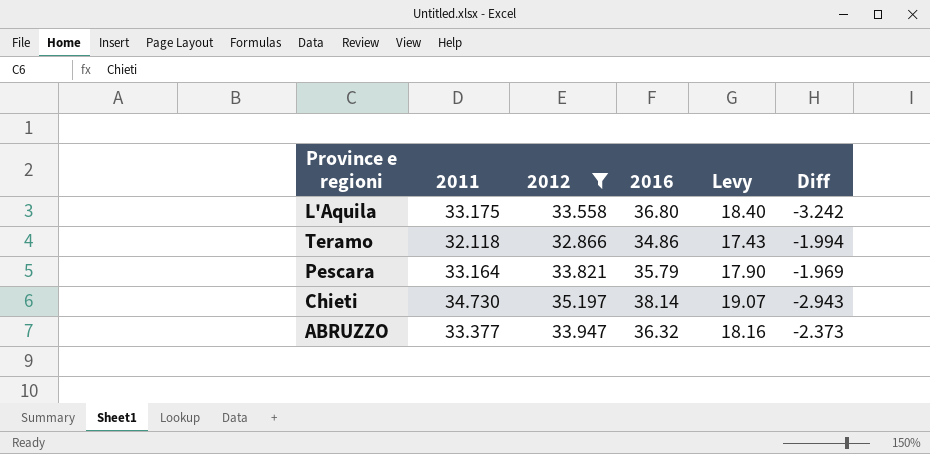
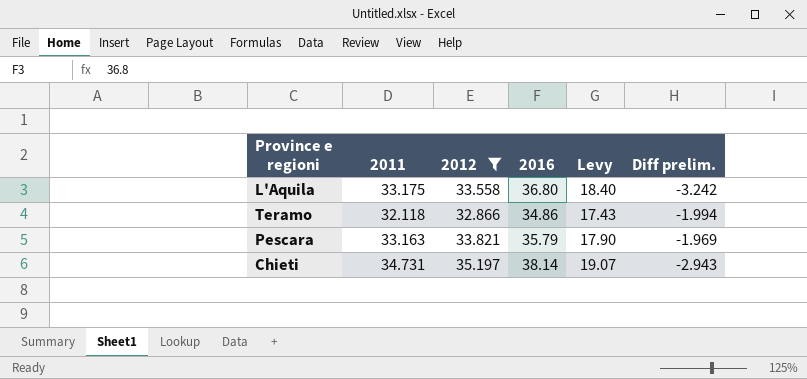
column name: Diff -> Diff prelim.
row ABRUZZO: 33.377 | 33.947 | 36.32 | 18.16 | -2.373 -> none
Pescara | 2011: 33.164 -> 33.163
Chieti | 2011: 34.730 -> 34.731

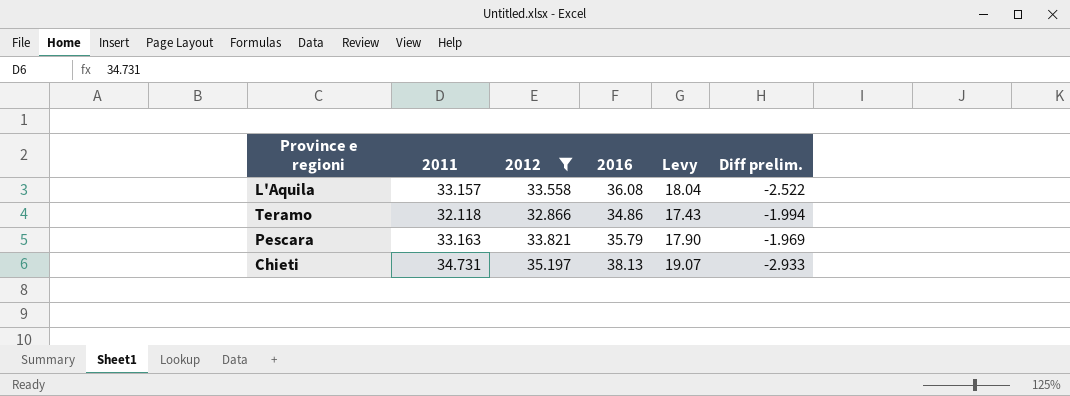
L'Aquila | 2011: 33.175 -> 33.157
L'Aquila | 2016: 36.80 -> 36.08
L'Aquila | Levy: 18.40 -> 18.04
L'Aquila | Diff prelim.: -3.242 -> -2.522
Chieti | 2016: 38.14 -> 38.13
Chieti | Diff prelim.: -2.943 -> -2.933

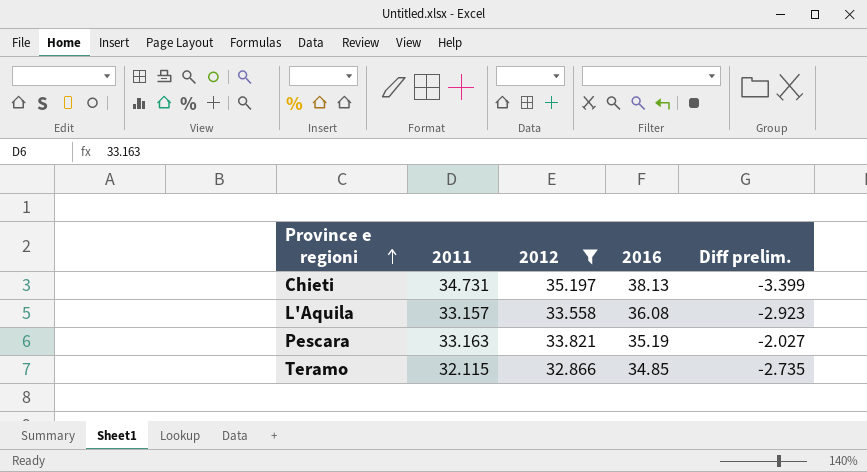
row order: none -> Province e regioni ascending
column Levy | formula: [2016] * 0.5 -> none
column Diff prelim. | formula: [2012] - [2016] -> [2011] - [2016]
Pescara | 2016: 35.79 -> 35.19
Teramo | 2011: 32.118 -> 32.115
Teramo | 2016: 34.86 -> 34.85

